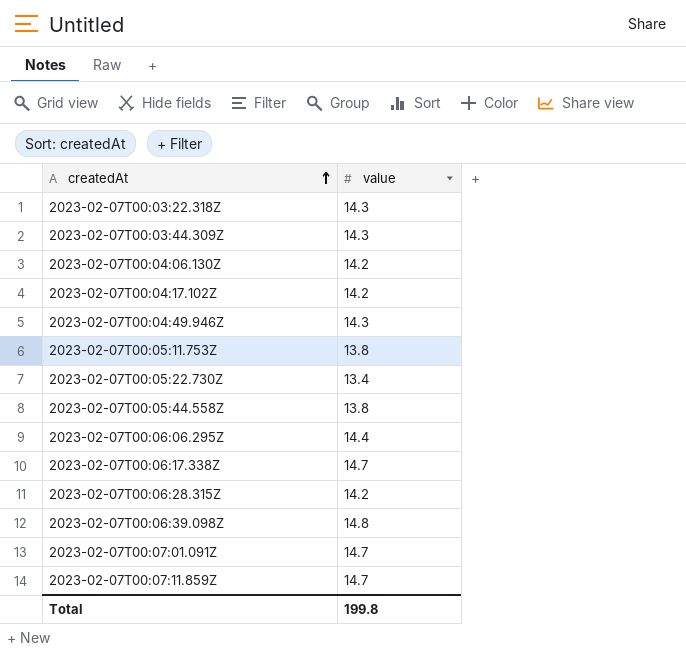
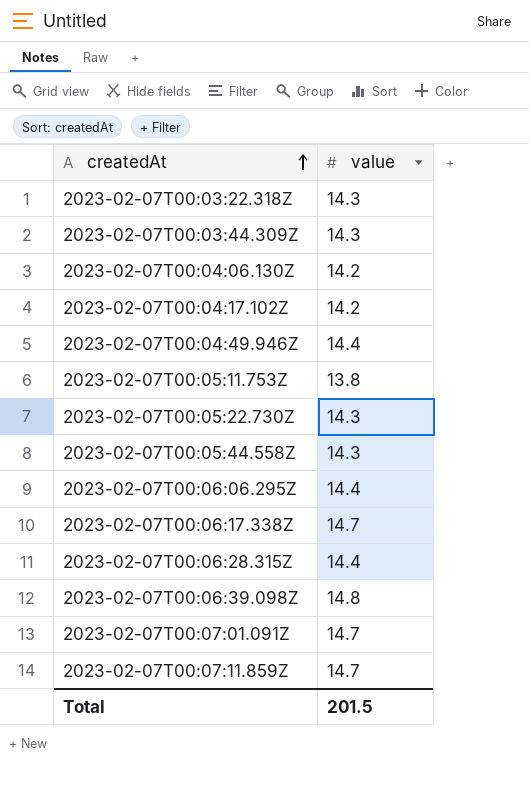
2023-02-07T00:04:49.946Z | value: 14.3 -> 14.4
2023-02-07T00:05:22.730Z | value: 13.4 -> 14.3
2023-02-07T00:05:44.558Z | value: 13.8 -> 14.3
2023-02-07T00:06:28.315Z | value: 14.2 -> 14.4
Total | value: 199.8 -> 201.5

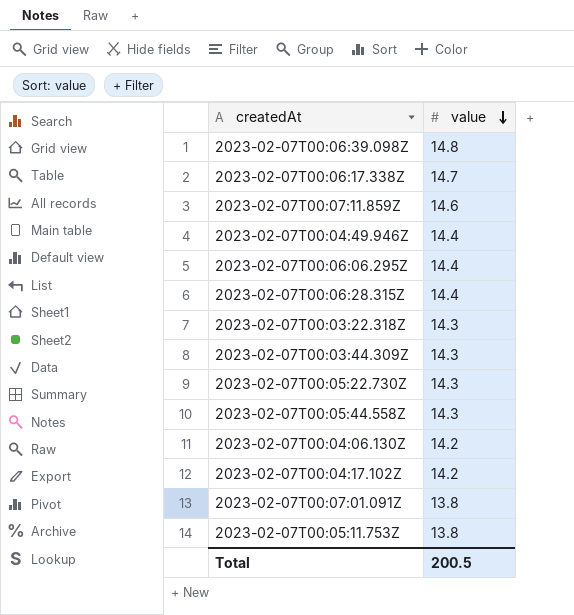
row order: createdAt ascending -> value descending
2023-02-07T00:07:11.859Z | value: 14.7 -> 14.6
2023-02-07T00:07:01.091Z | value: 14.7 -> 13.8
Total | value: 201.5 -> 200.5

